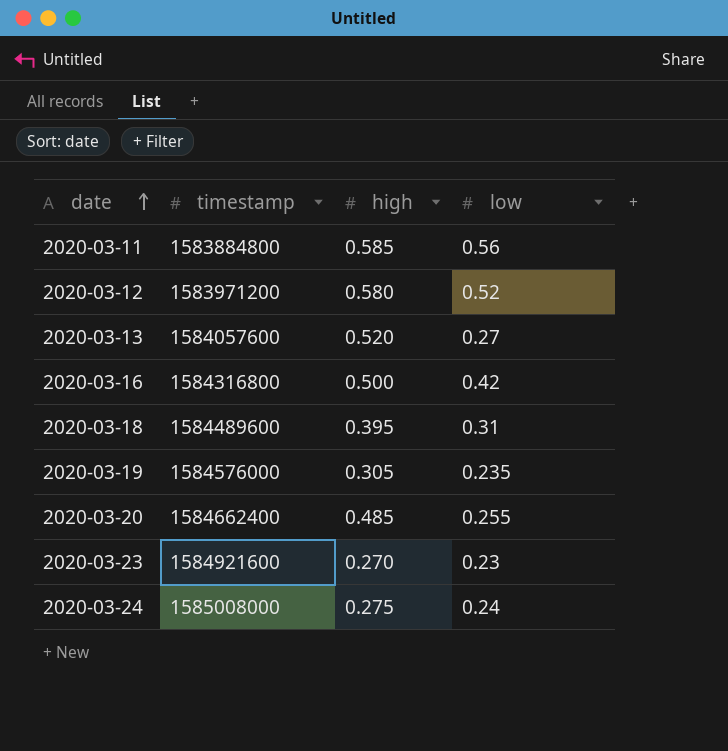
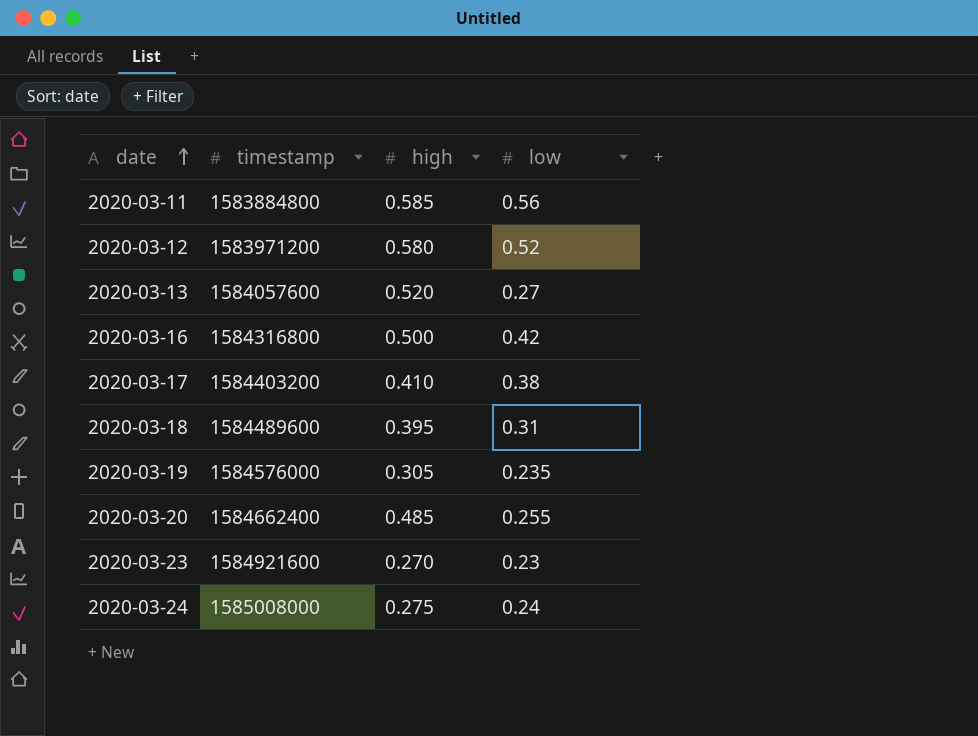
row 2020-03-17: none -> 1584403200 | 0.410 | 0.38

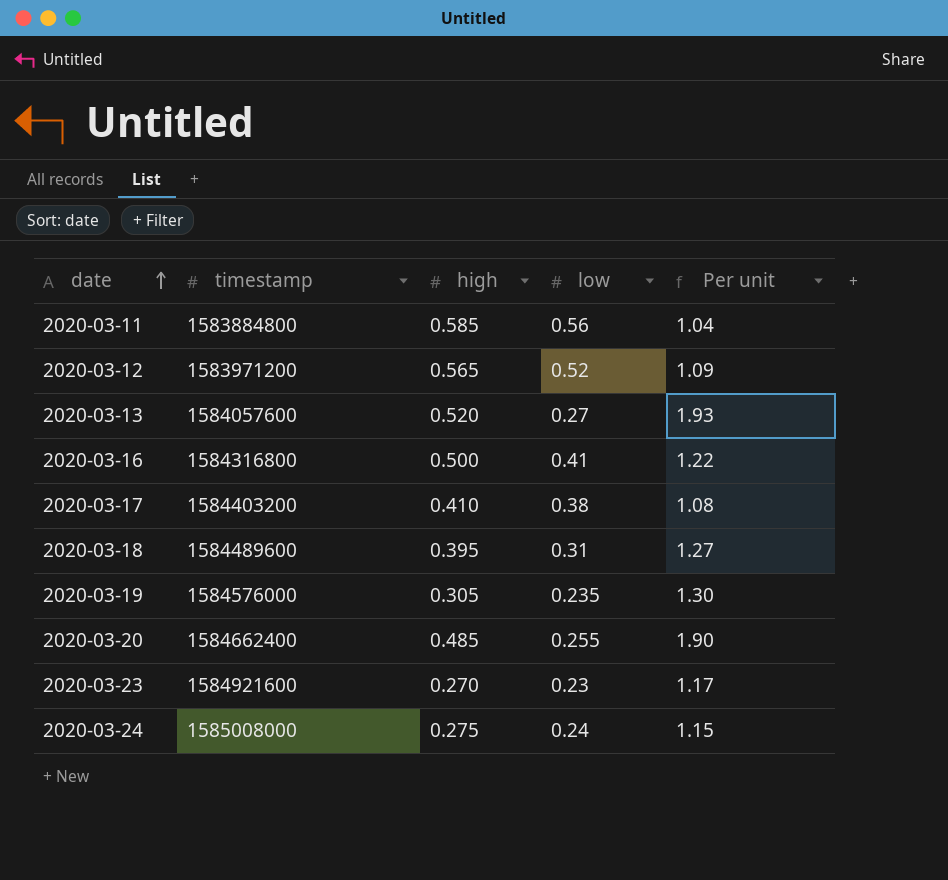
column Per unit | formula: none -> [high] / [low]
2020-03-12 | high: 0.580 -> 0.565
2020-03-16 | low: 0.42 -> 0.41

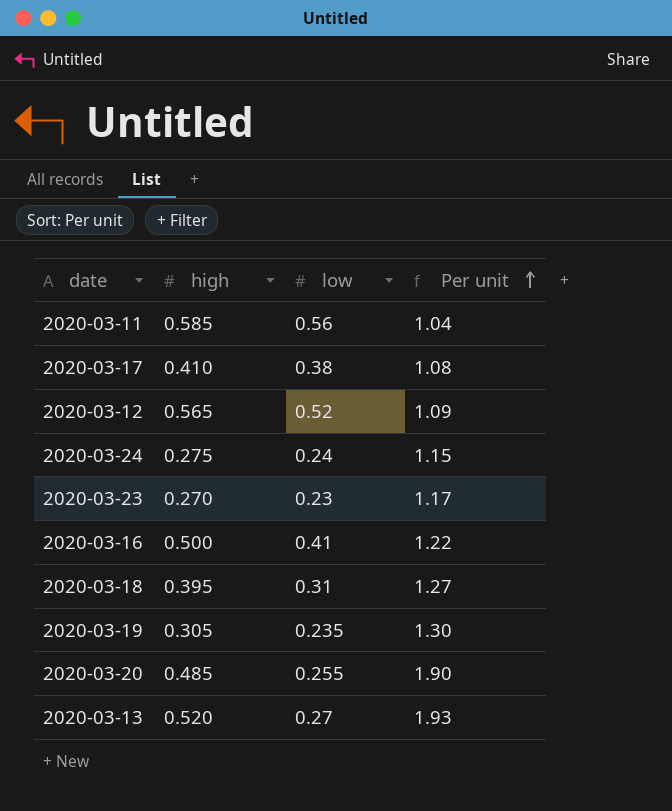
row order: date ascending -> Per unit ascending
column timestamp | position: 2 -> none

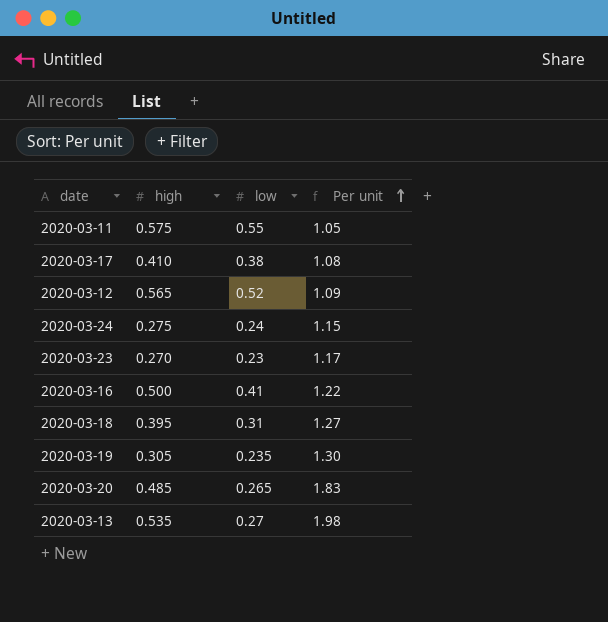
2020-03-11 | high: 0.585 -> 0.575
2020-03-11 | low: 0.56 -> 0.55
2020-03-11 | Per unit: 1.04 -> 1.05
2020-03-20 | low: 0.255 -> 0.265
2020-03-20 | Per unit: 1.90 -> 1.83
2020-03-13 | high: 0.520 -> 0.535
2020-03-13 | Per unit: 1.93 -> 1.98

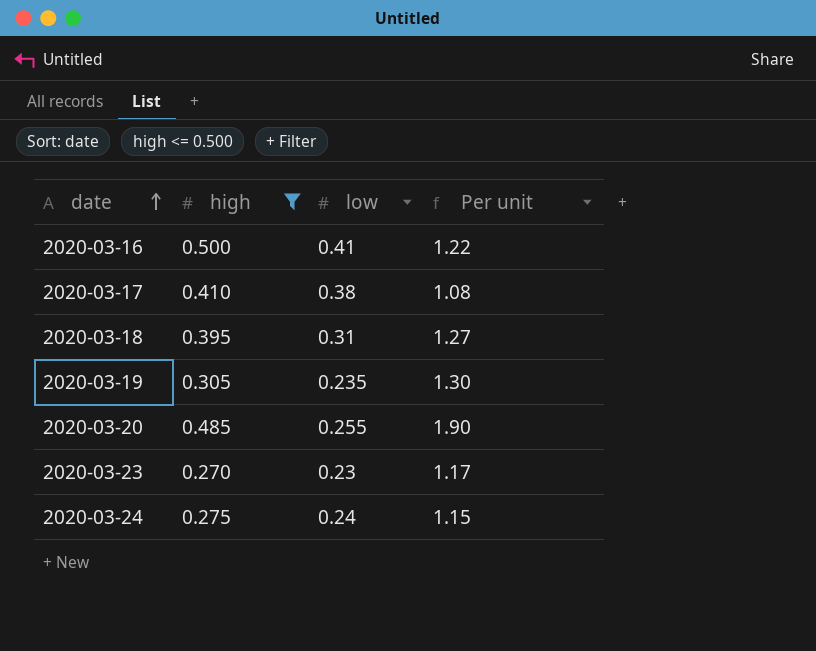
filter: none -> high <= 0.500
row order: Per unit ascending -> date ascending
2020-03-20 | low: 0.265 -> 0.255
2020-03-20 | Per unit: 1.83 -> 1.90

